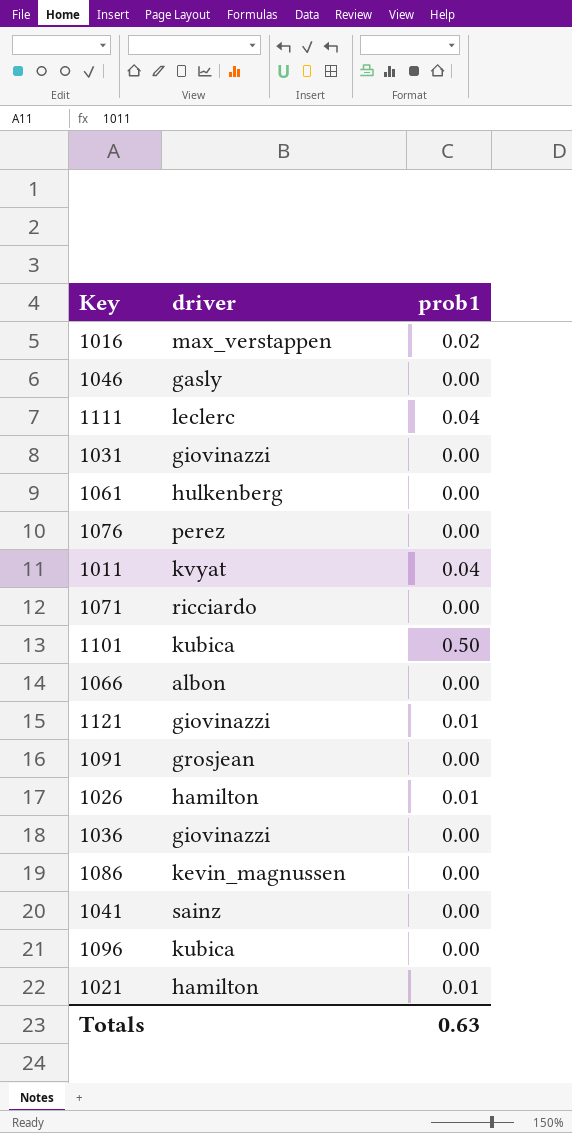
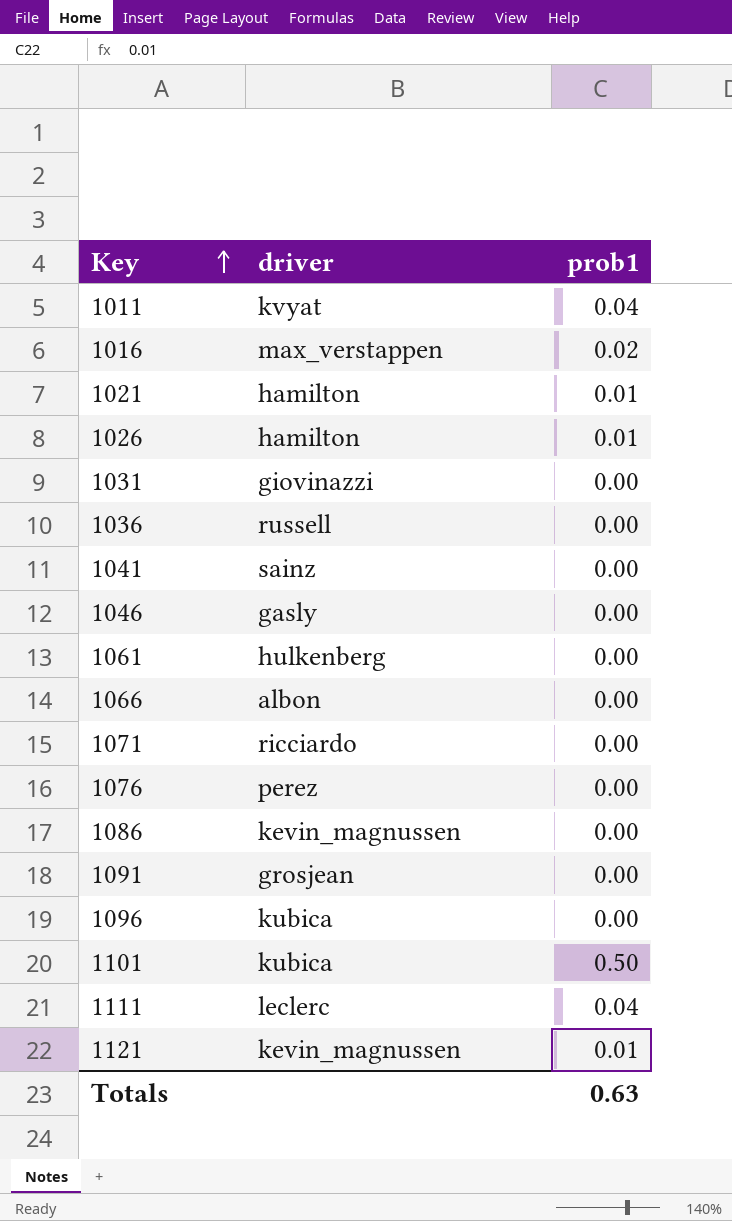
row order: none -> Key ascending
1036 | driver: giovinazzi -> russell
1121 | driver: giovinazzi -> kevin_magnussen

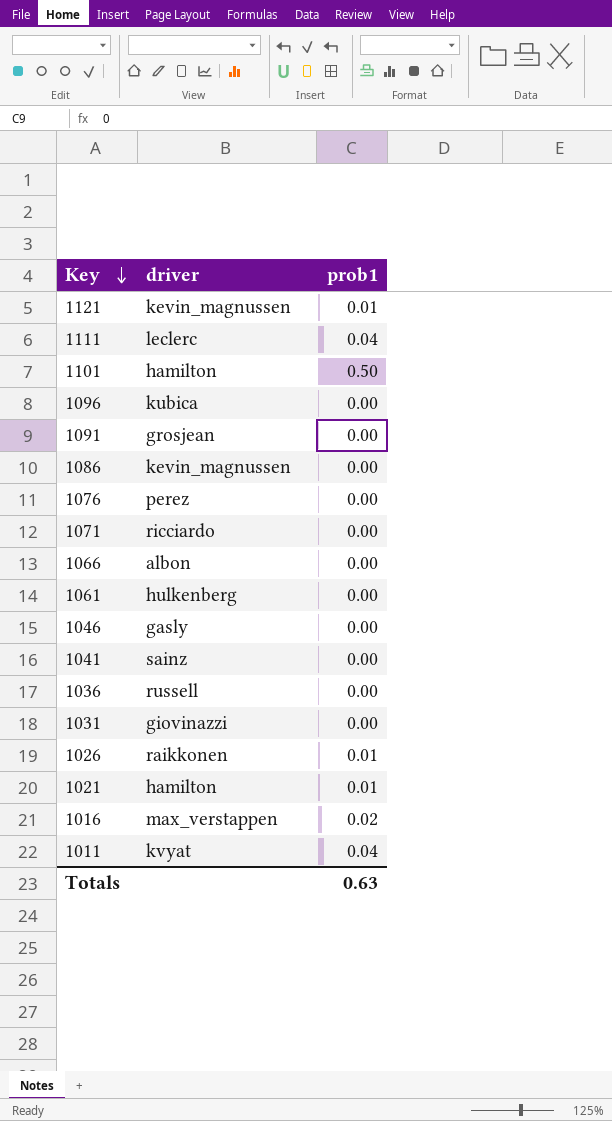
row order: Key ascending -> Key descending
1101 | driver: kubica -> hamilton
1026 | driver: hamilton -> raikkonen

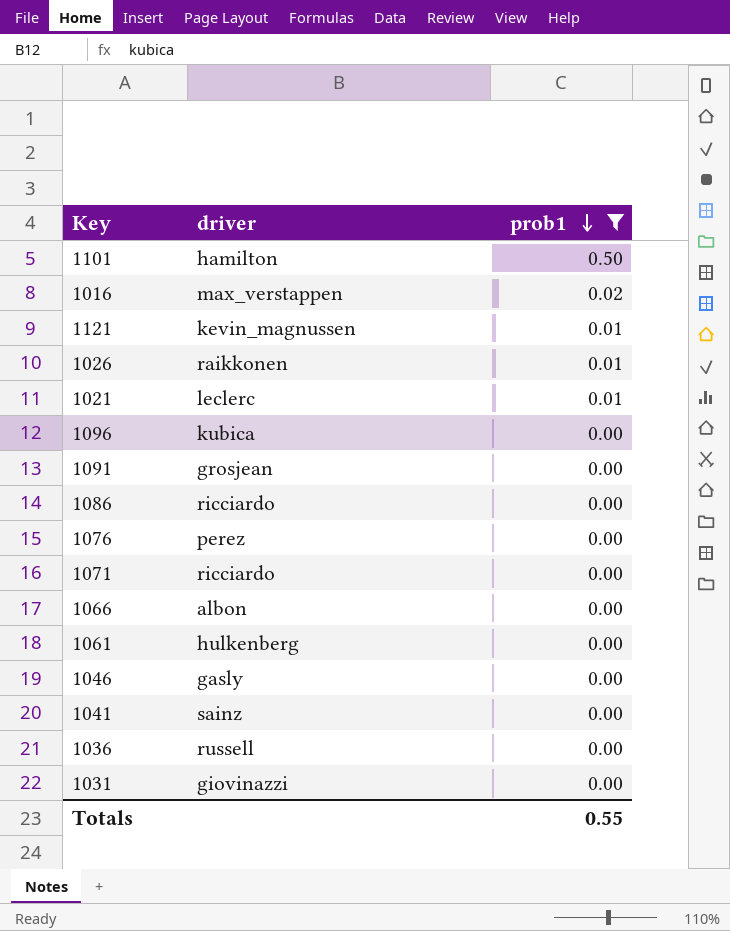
filter: none -> prob1 != 0.04
row order: Key descending -> prob1 descending
1021 | driver: hamilton -> leclerc
1086 | driver: kevin_magnussen -> ricciardo
Totals | prob1: 0.63 -> 0.55

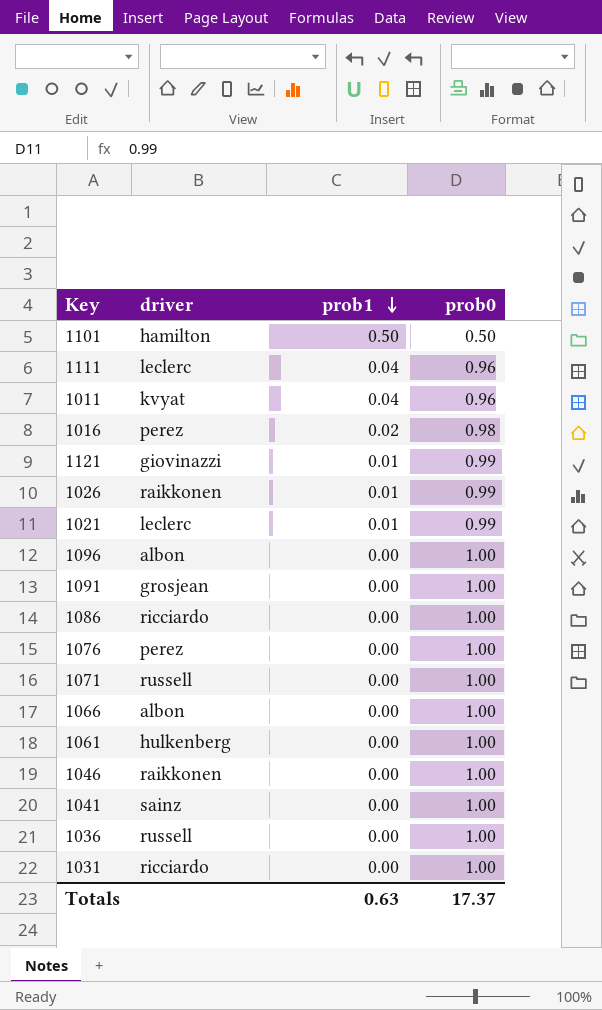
filter: prob1 != 0.04 -> none
column prob0 | position: none -> 4
1016 | driver: max_verstappen -> perez
1121 | driver: kevin_magnussen -> giovinazzi
1096 | driver: kubica -> albon
1071 | driver: ricciardo -> russell
1046 | driver: gasly -> raikkonen
1031 | driver: giovinazzi -> ricciardo
Totals | prob1: 0.55 -> 0.63

